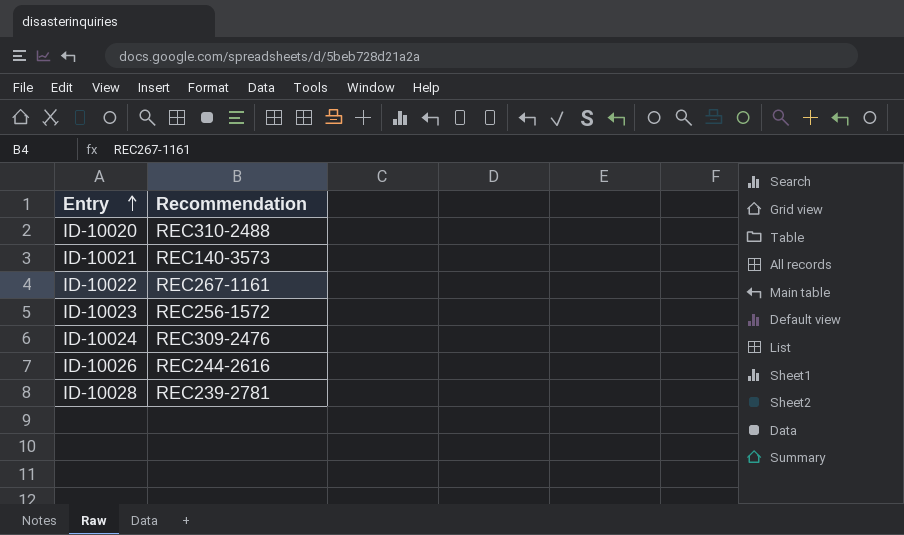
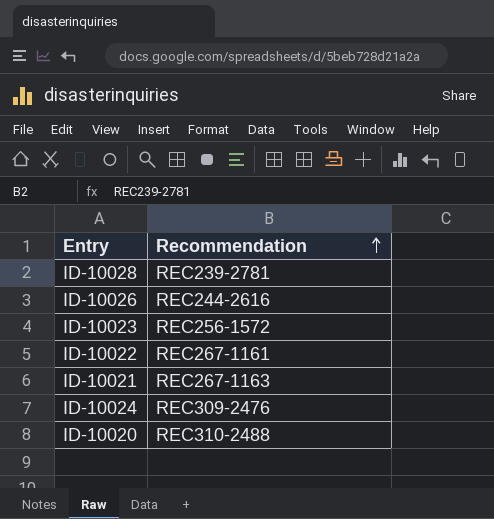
row order: Entry ascending -> Recommendation ascending
ID-10021 | Recommendation: REC140-3573 -> REC267-1163

